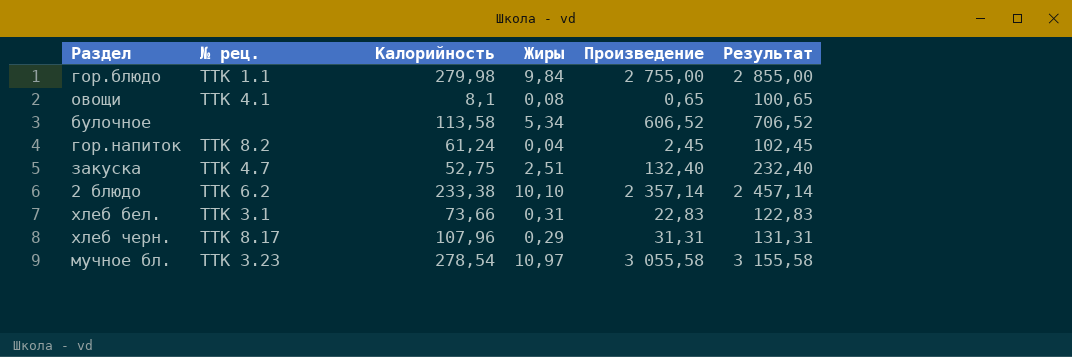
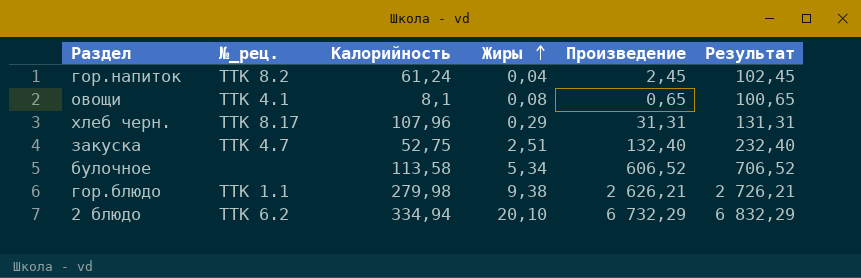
row order: none -> Жиры ascending
column name: № рец. -> №_рец.
row хлеб бел.: ТТК 3.1 | 73,66 | 0,31 | 22,83 | 122,83 -> none
row мучное бл.: ТТК 3.23 | 278,54 | 10,97 | 3 055,58 | 3 155,58 -> none
гор.блюдо | Жиры: 9,84 -> 9,38
гор.блюдо | Произведение: 2 755,00 -> 2 626,21
гор.блюдо | Результат: 2 855,00 -> 2 726,21
2 блюдо | Калорийность: 233,38 -> 334,94
2 блюдо | Жиры: 10,10 -> 20,10
2 блюдо | Произведение: 2 357,14 -> 6 732,29
2 блюдо | Результат: 2 457,14 -> 6 832,29

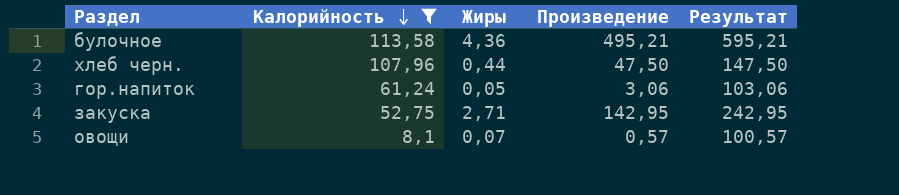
filter: none -> Калорийность <= 113,58
row order: Жиры ascending -> Калорийность descending
column №_рец. | position: 2 -> none
булочное | Жиры: 5,34 -> 4,36
булочное | Произведение: 606,52 -> 495,21
булочное | Результат: 706,52 -> 595,21
хлеб черн. | Жиры: 0,29 -> 0,44
хлеб черн. | Произведение: 31,31 -> 47,50
хлеб черн. | Результат: 131,31 -> 147,50
гор.напиток | Жиры: 0,04 -> 0,05
гор.напиток | Произведение: 2,45 -> 3,06
гор.напиток | Результат: 102,45 -> 103,06
закуска | Жиры: 2,51 -> 2,71
закуска | Произведение: 132,40 -> 142,95
закуска | Результат: 232,40 -> 242,95
овощи | Жиры: 0,08 -> 0,07
овощи | Произведение: 0,65 -> 0,57
овощи | Результат: 100,65 -> 100,57

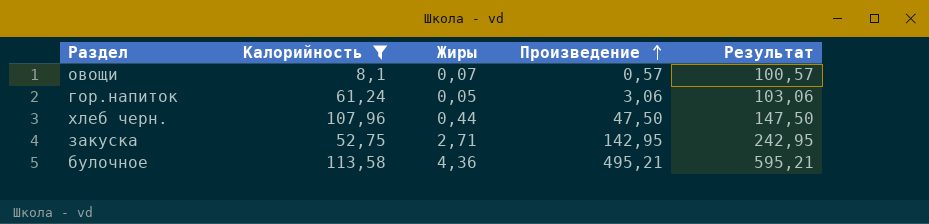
row order: Калорийность descending -> Произведение ascending

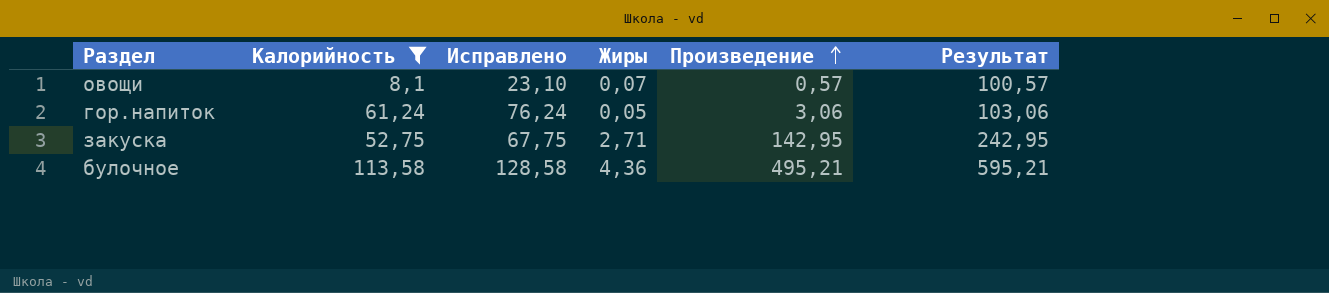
column Исправлено | formula: none -> [Калорийность] + 15
row хлеб черн.: 107,96 | 0,44 | 47,50 | 147,50 -> none

